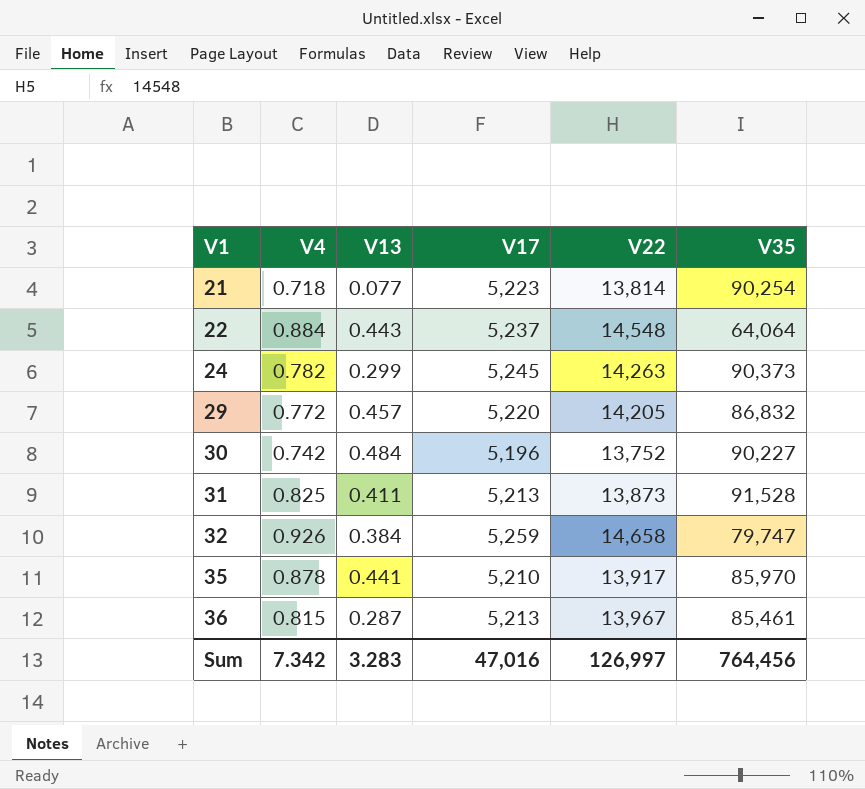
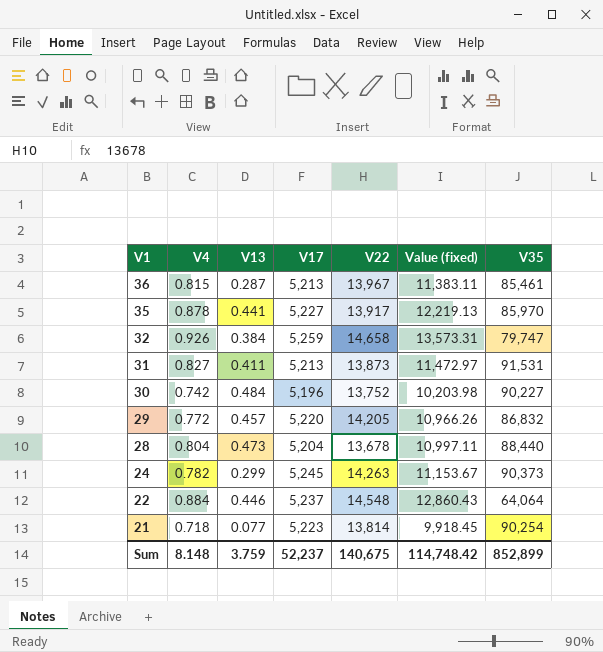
row order: V1 ascending -> V1 descending
column Value (fixed) | formula: none -> [V4] * [V22]
35 | V17: 5,210 -> 5,227
31 | V4: 0.825 -> 0.827
31 | V35: 91,528 -> 91,531
row 28: none -> 0.804 | 0.473 | 5,204 | 13,678 | 10,997.11 | 88,440
22 | V13: 0.443 -> 0.446
Sum | V4: 7.342 -> 8.148
Sum | V13: 3.283 -> 3.759
Sum | V17: 47,016 -> 52,237
Sum | V22: 126,997 -> 140,675
Sum | V35: 764,456 -> 852,899

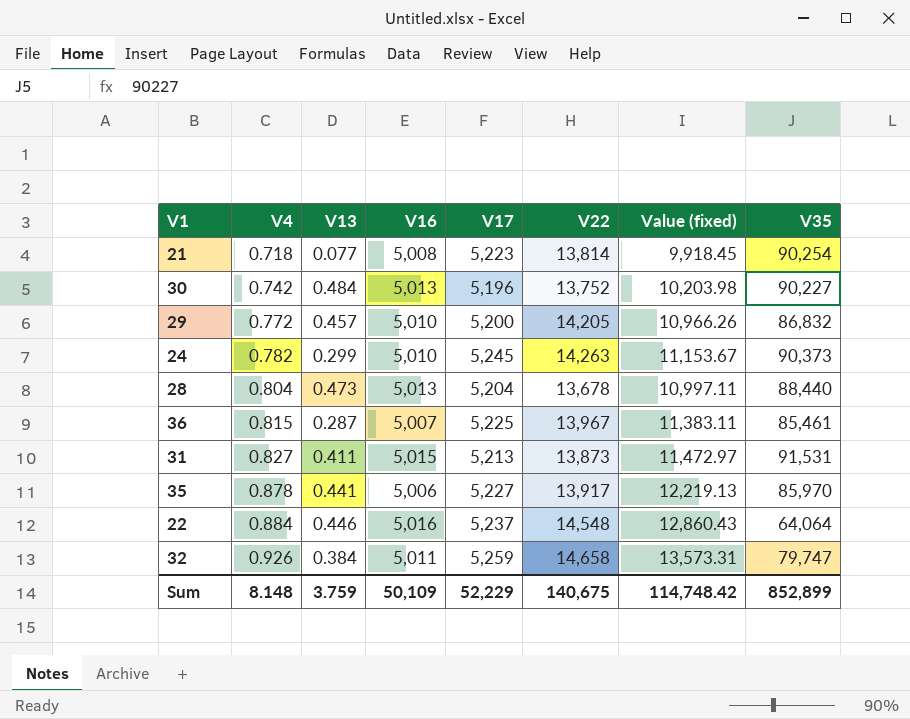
row order: V1 descending -> V4 ascending
column V16 | position: none -> 4
29 | V17: 5,220 -> 5,200
36 | V17: 5,213 -> 5,225
Sum | V17: 52,237 -> 52,229

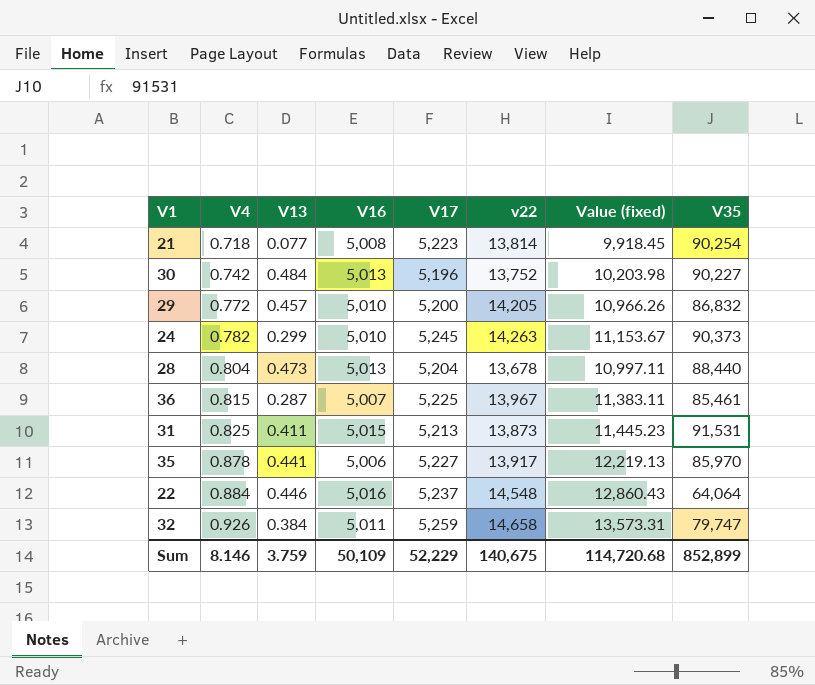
column name: V22 -> v22
31 | V4: 0.827 -> 0.825
31 | Value (fixed): 11,472.97 -> 11,445.23
Sum | V4: 8.148 -> 8.146
Sum | Value (fixed): 114,748.42 -> 114,720.68

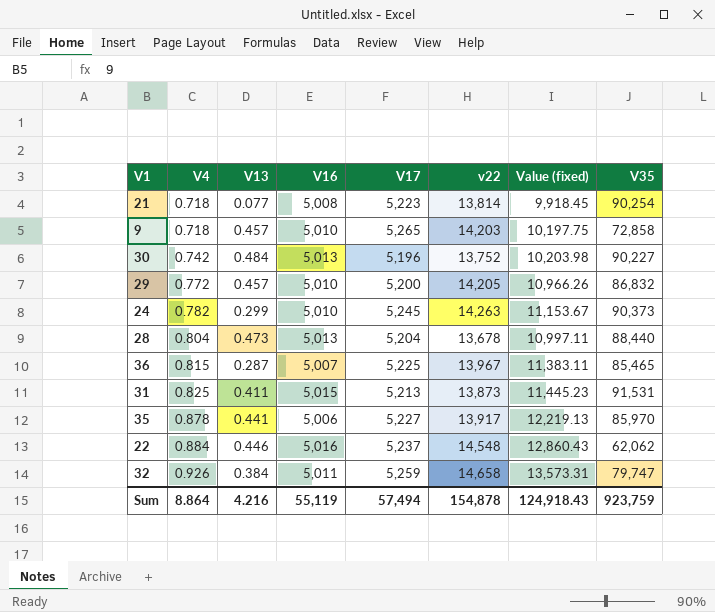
row 9: none -> 0.718 | 0.457 | 5,010 | 5,265 | 14,203 | 10,197.75 | 72,858
36 | V35: 85,461 -> 85,465
22 | V35: 64,064 -> 62,062
Sum | V4: 8.146 -> 8.864
Sum | V13: 3.759 -> 4.216
Sum | V16: 50,109 -> 55,119
Sum | V17: 52,229 -> 57,494
Sum | v22: 140,675 -> 154,878
Sum | Value (fixed): 114,720.68 -> 124,918.43
Sum | V35: 852,899 -> 923,759

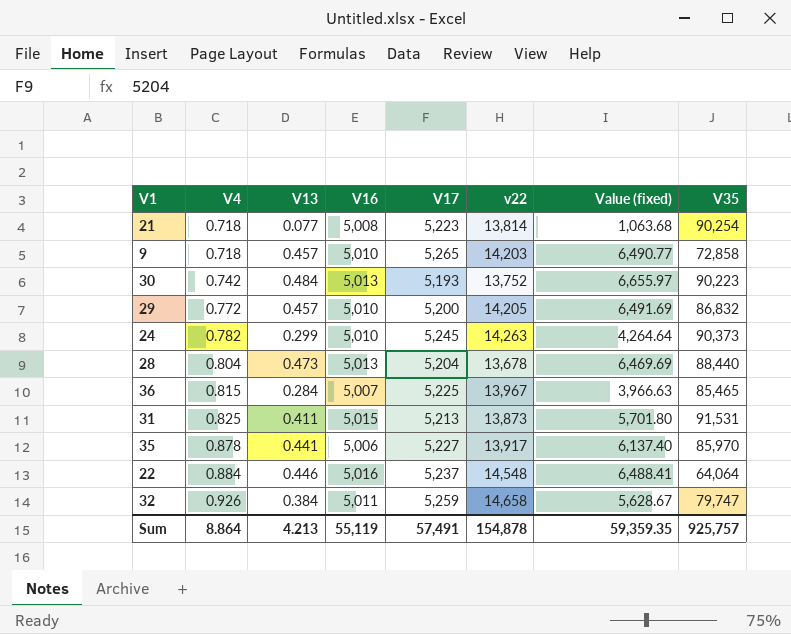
column Value (fixed) | formula: [V4] * [v22] -> [V13] * [v22]
30 | V17: 5,196 -> 5,193
30 | V35: 90,227 -> 90,223
36 | V13: 0.287 -> 0.284
22 | V35: 62,062 -> 64,064
Sum | V13: 4.216 -> 4.213
Sum | V17: 57,494 -> 57,491
Sum | Value (fixed): 124,918.43 -> 59,359.35
Sum | V35: 923,759 -> 925,757

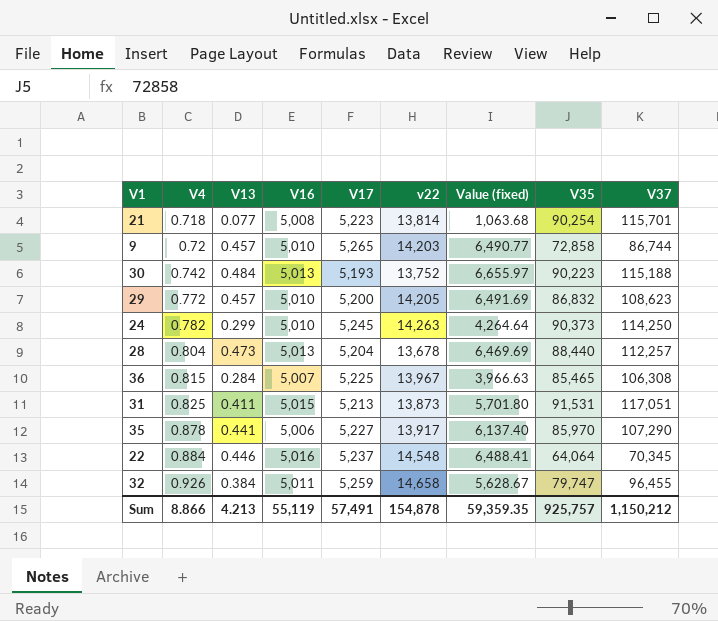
column V37 | position: none -> 9
9 | V4: 0.718 -> 0.72
Sum | V4: 8.864 -> 8.866

